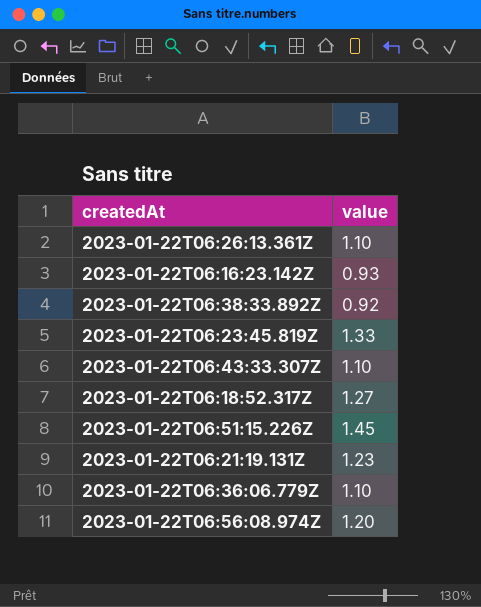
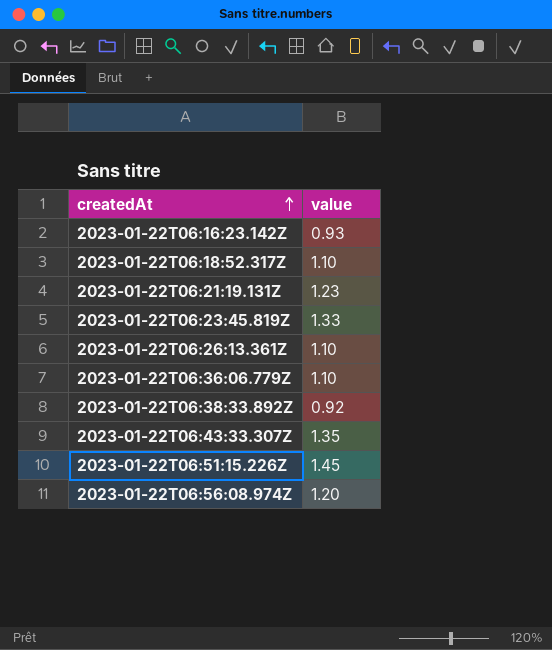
row order: none -> createdAt ascending
2023-01-22T06:18:52.317Z | value: 1.27 -> 1.10
2023-01-22T06:43:33.307Z | value: 1.10 -> 1.35

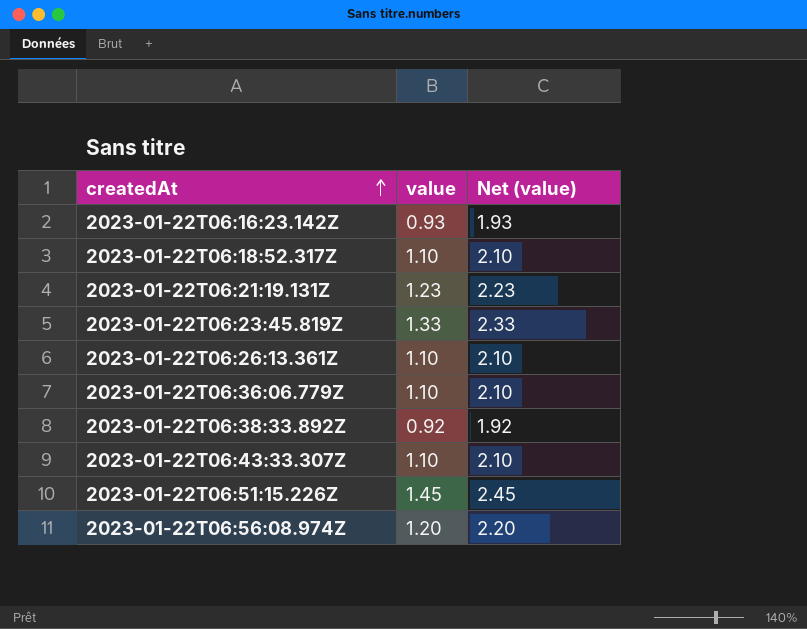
column Net (value) | formula: none -> [value] + 1
2023-01-22T06:43:33.307Z | value: 1.35 -> 1.10

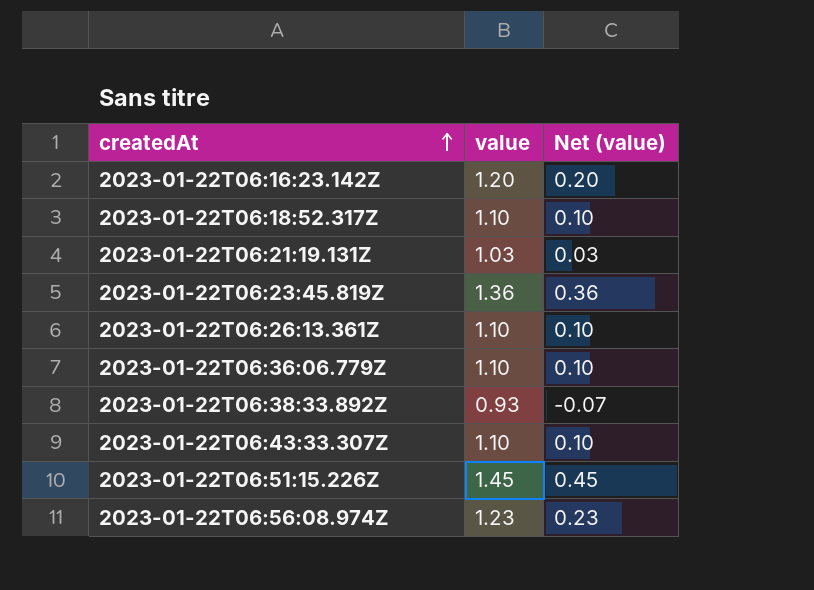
column Net (value) | formula: [value] + 1 -> [value] - 1
2023-01-22T06:16:23.142Z | value: 0.93 -> 1.20
2023-01-22T06:21:19.131Z | value: 1.23 -> 1.03
2023-01-22T06:23:45.819Z | value: 1.33 -> 1.36
2023-01-22T06:38:33.892Z | value: 0.92 -> 0.93
2023-01-22T06:56:08.974Z | value: 1.20 -> 1.23

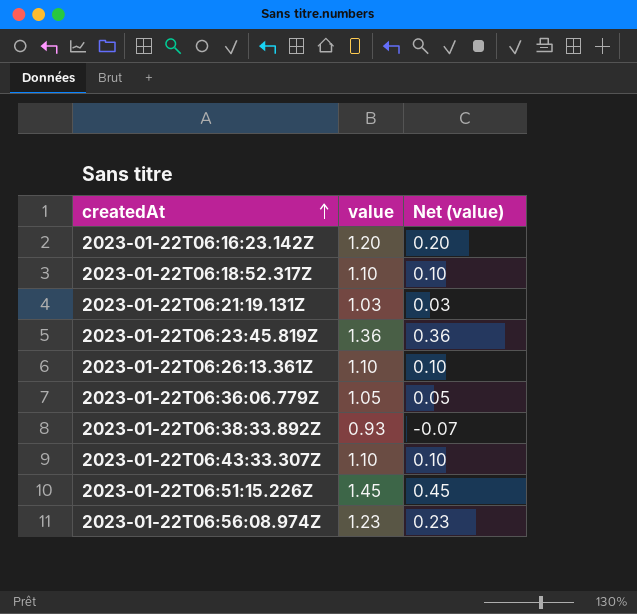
2023-01-22T06:36:06.779Z | value: 1.10 -> 1.05
2023-01-22T06:36:06.779Z | Net (value): 0.10 -> 0.05

